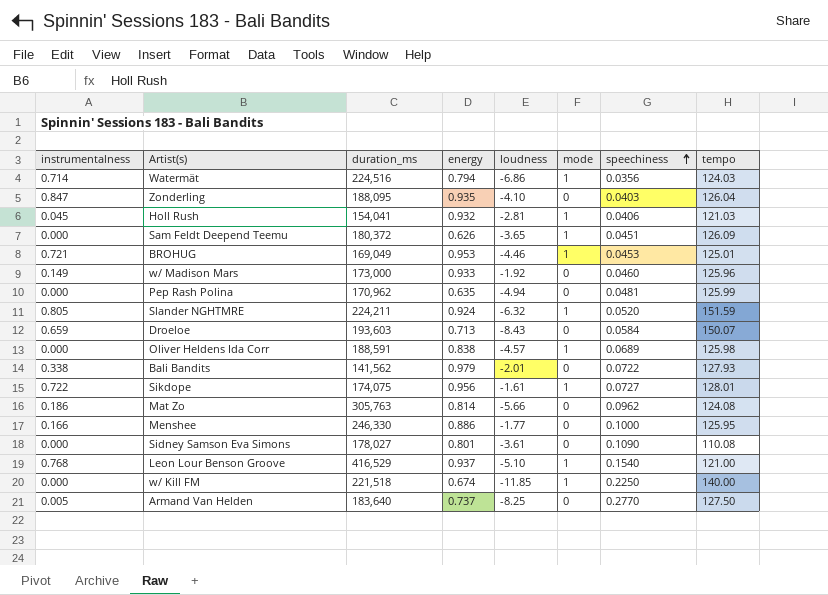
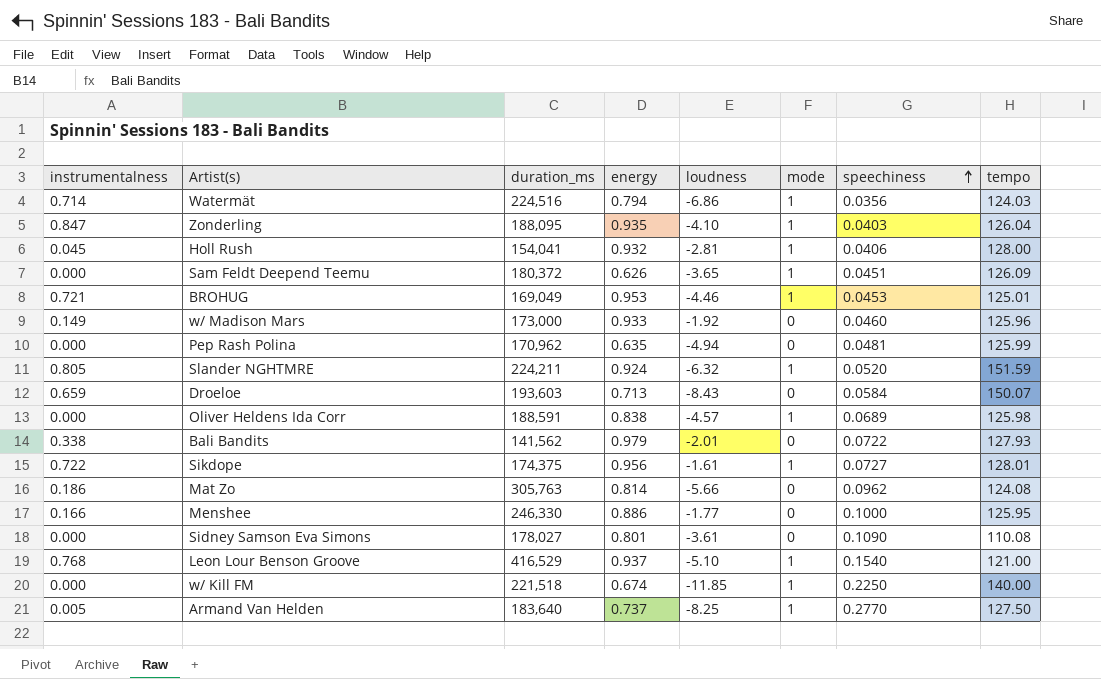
Zonderling | mode: 0 -> 1
Holl Rush | tempo: 121.03 -> 128.00
Sikdope | duration_ms: 174,075 -> 174,375
Armand Van Helden | mode: 0 -> 1

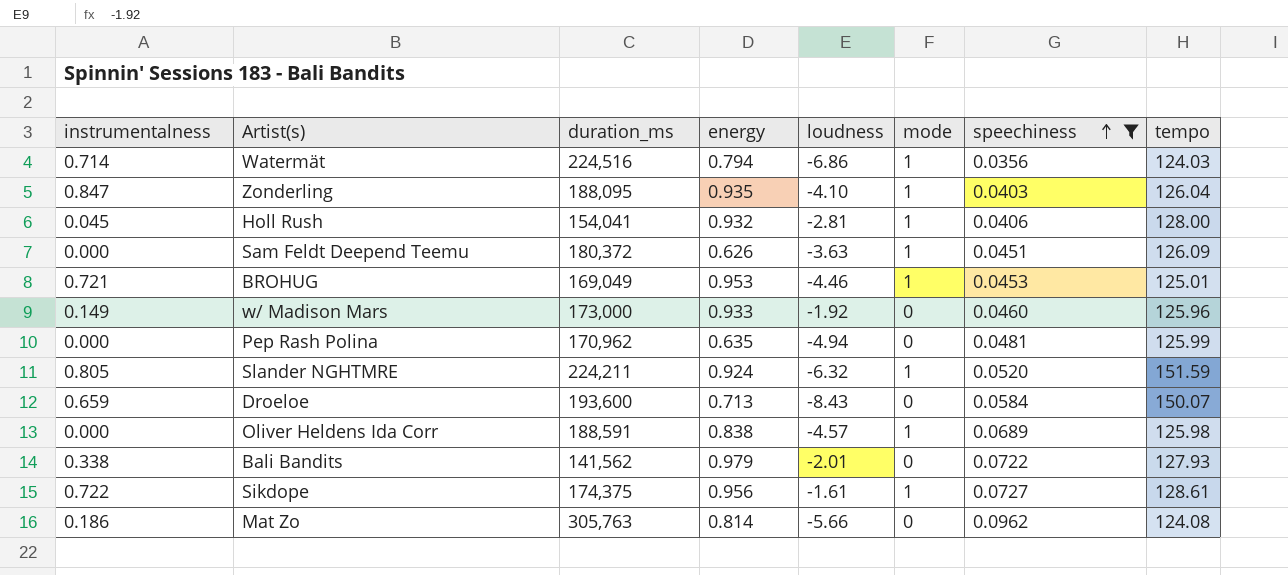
filter: none -> speechiness <= 0.0962
Sam Feldt Deepend Teemu | loudness: -3.65 -> -3.63
Droeloe | duration_ms: 193,603 -> 193,600
Sikdope | tempo: 128.01 -> 128.61

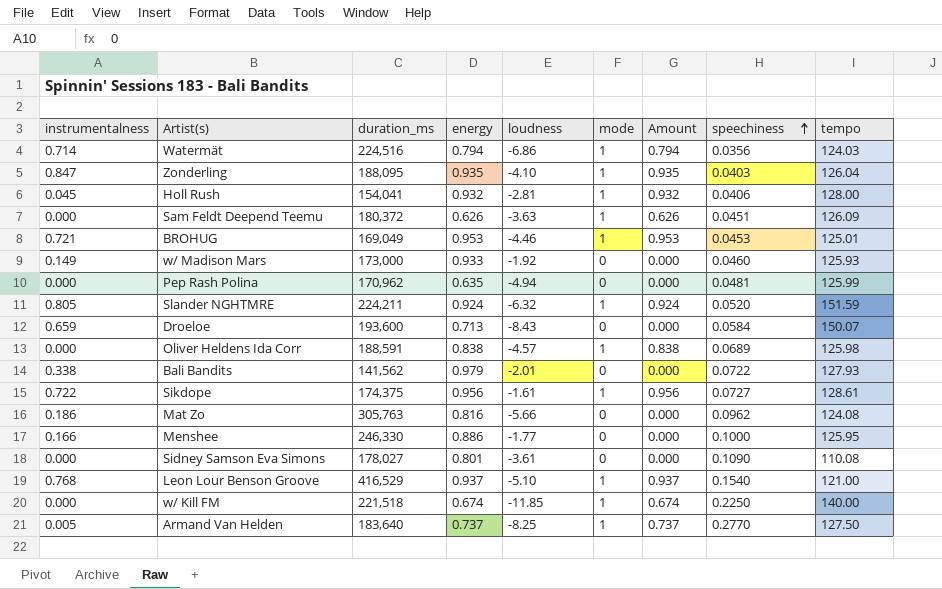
filter: speechiness <= 0.0962 -> none
column Amount | formula: none -> [energy] * [mode]
w/ Madison Mars | tempo: 125.96 -> 125.93
Mat Zo | energy: 0.814 -> 0.816

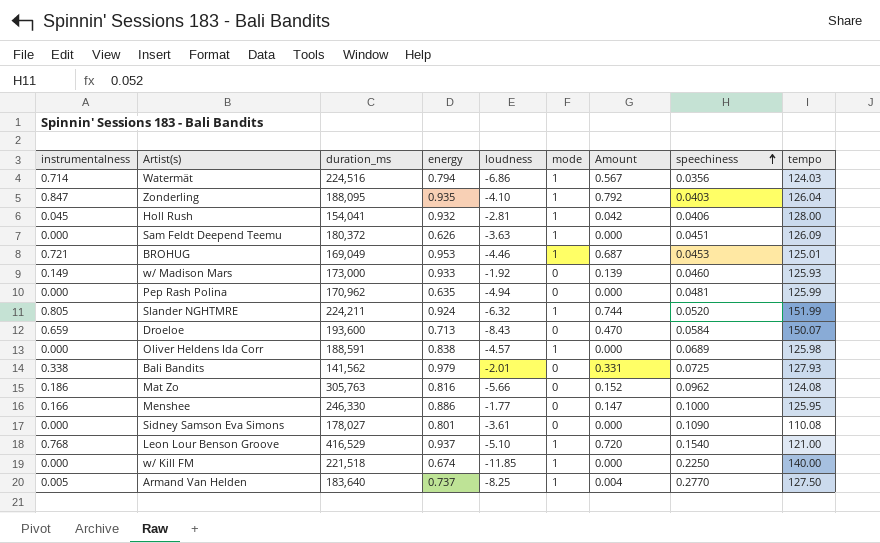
column Amount | formula: [energy] * [mode] -> [instrumentalness] * [energy]
row Sikdope: 0.722 | 174,375 | 0.956 | -1.61 | 1 | 0.956 | 0.0727 | 128.61 -> none
Slander NGHTMRE | tempo: 151.59 -> 151.99
Bali Bandits | speechiness: 0.0722 -> 0.0725

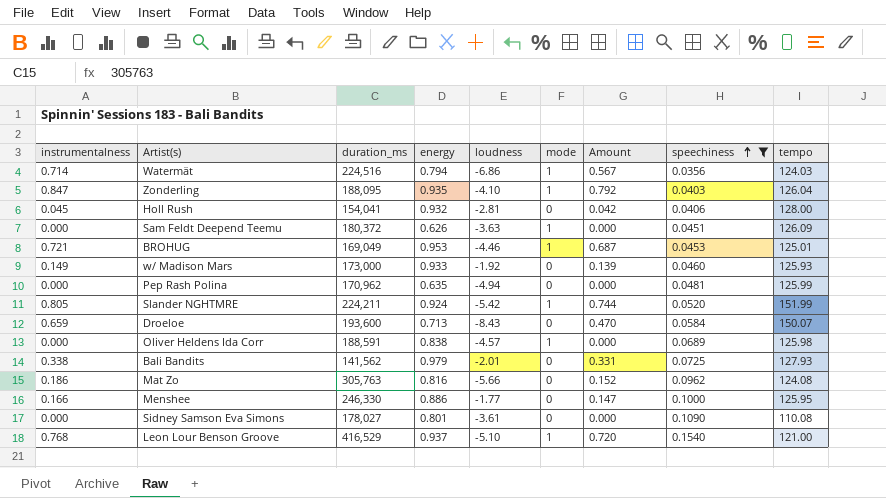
filter: none -> speechiness <= 0.1540
Holl Rush | mode: 1 -> 0
Slander NGHTMRE | loudness: -6.32 -> -5.42

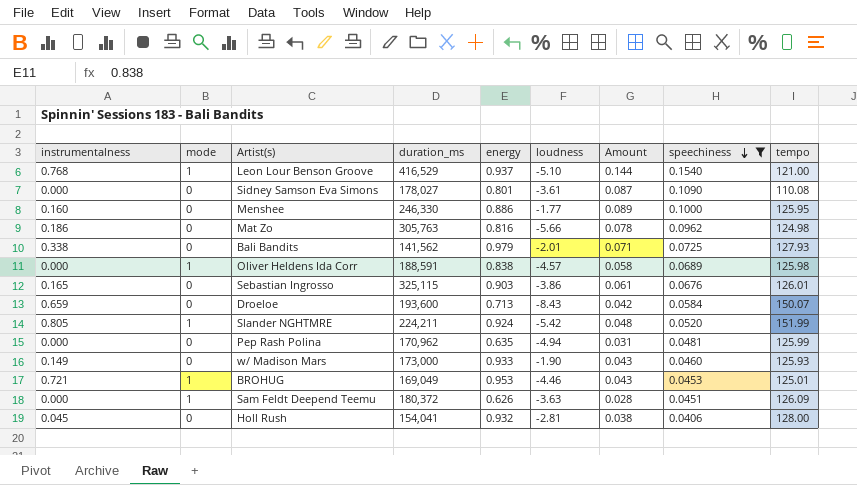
row order: speechiness ascending -> speechiness descending
column mode | position: 6 -> 2
column Amount | formula: [instrumentalness] * [energy] -> [energy] * [speechiness]
row Watermät: 0.714 | 224,516 | 0.794 | -6.86 | 1 | 0.567 | 0.0356 | 124.03 -> none
row Zonderling: 0.847 | 188,095 | 0.935 | -4.10 | 1 | 0.792 | 0.0403 | 126.04 -> none
Menshee | instrumentalness: 0.166 -> 0.160
Mat Zo | tempo: 124.08 -> 124.98
row Sebastian Ingrosso: none -> 0.165 | 0 | 325,115 | 0.903 | -3.86 | 0.061 | 0.0676 | 126.01
w/ Madison Mars | loudness: -1.92 -> -1.90

